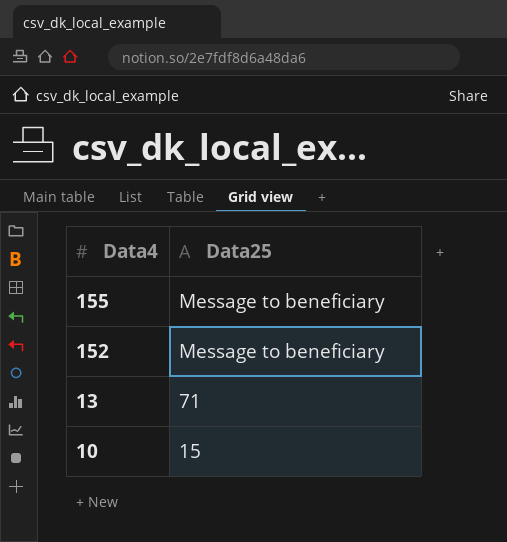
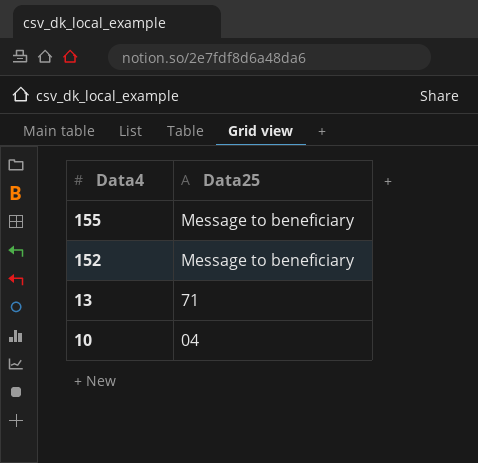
10 | Data25: 15 -> 04

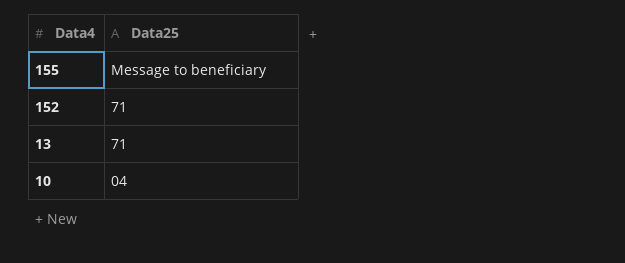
152 | Data25: Message to beneficiary -> 71

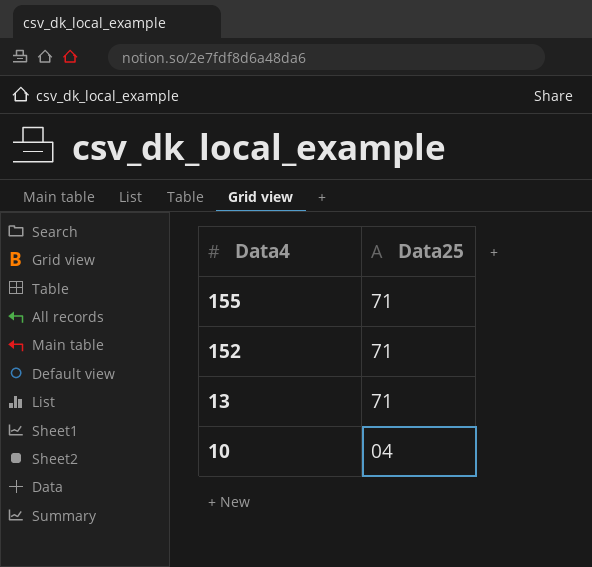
155 | Data25: Message to beneficiary -> 71

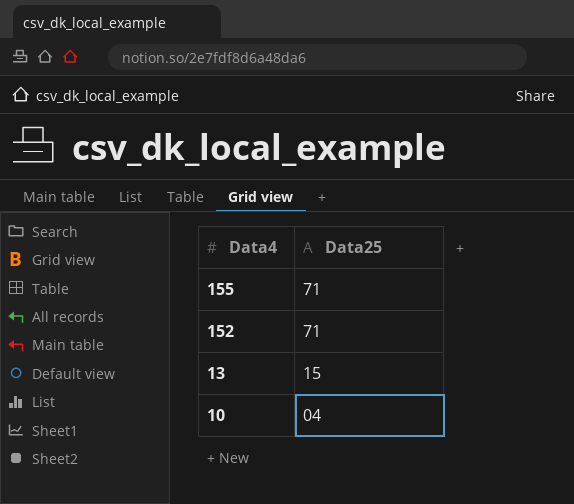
13 | Data25: 71 -> 15

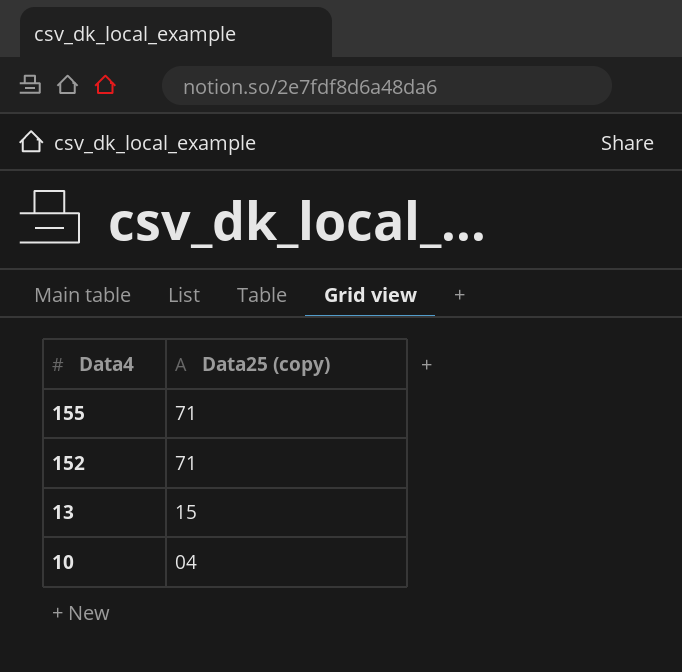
column name: Data25 -> Data25 (copy)

